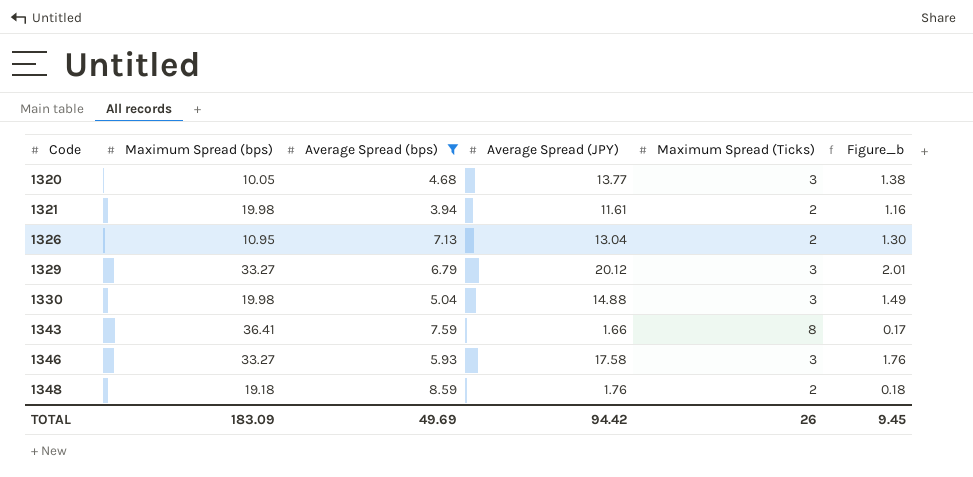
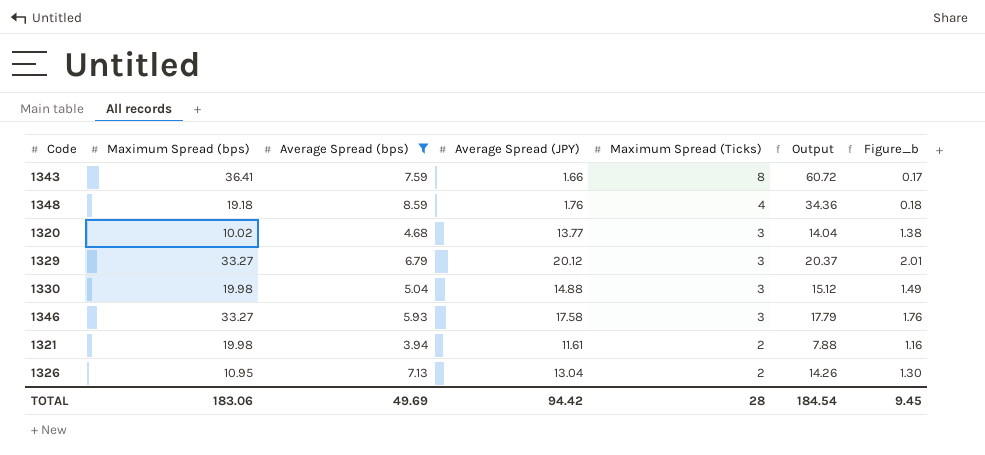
row order: Code ascending -> Maximum Spread (Ticks) descending
column Output | formula: none -> [Average Spread (bps)] * [Maximum Spread (Ticks)]
1348 | Maximum Spread (Ticks): 2 -> 4
1320 | Maximum Spread (bps): 10.05 -> 10.02
TOTAL | Maximum Spread (bps): 183.09 -> 183.06
TOTAL | Maximum Spread (Ticks): 26 -> 28

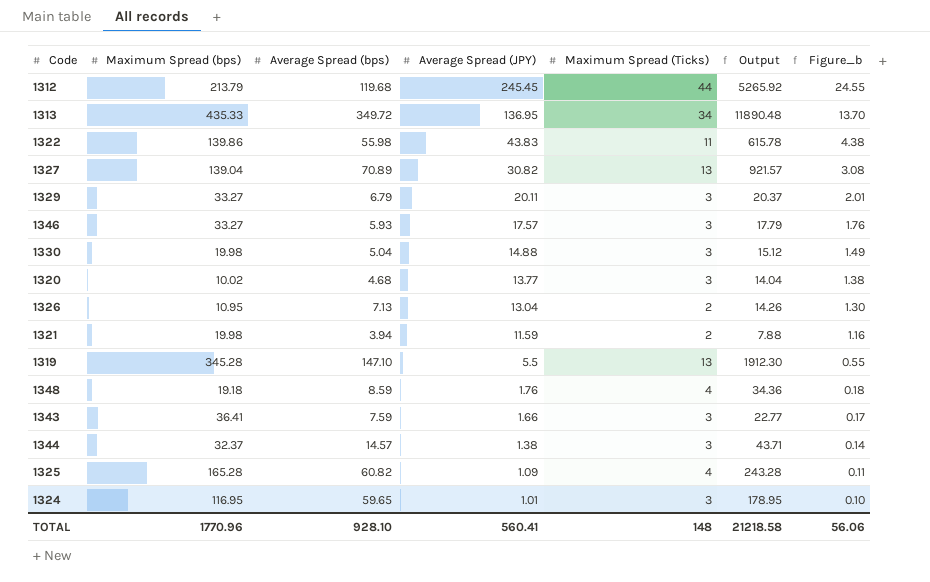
filter: Average Spread (bps) <= 8.59 -> none
row order: Maximum Spread (Ticks) descending -> Average Spread (JPY) descending
1329 | Average Spread (JPY): 20.12 -> 20.11
1346 | Average Spread (JPY): 17.58 -> 17.57
1321 | Average Spread (JPY): 11.61 -> 11.59
1343 | Maximum Spread (Ticks): 8 -> 3
1343 | Output: 60.72 -> 22.77
TOTAL | Maximum Spread (bps): 183.06 -> 1770.96
TOTAL | Average Spread (bps): 49.69 -> 928.10
TOTAL | Average Spread (JPY): 94.42 -> 560.41
TOTAL | Maximum Spread (Ticks): 28 -> 148
TOTAL | Output: 184.54 -> 21218.58
TOTAL | Figure_b: 9.45 -> 56.06

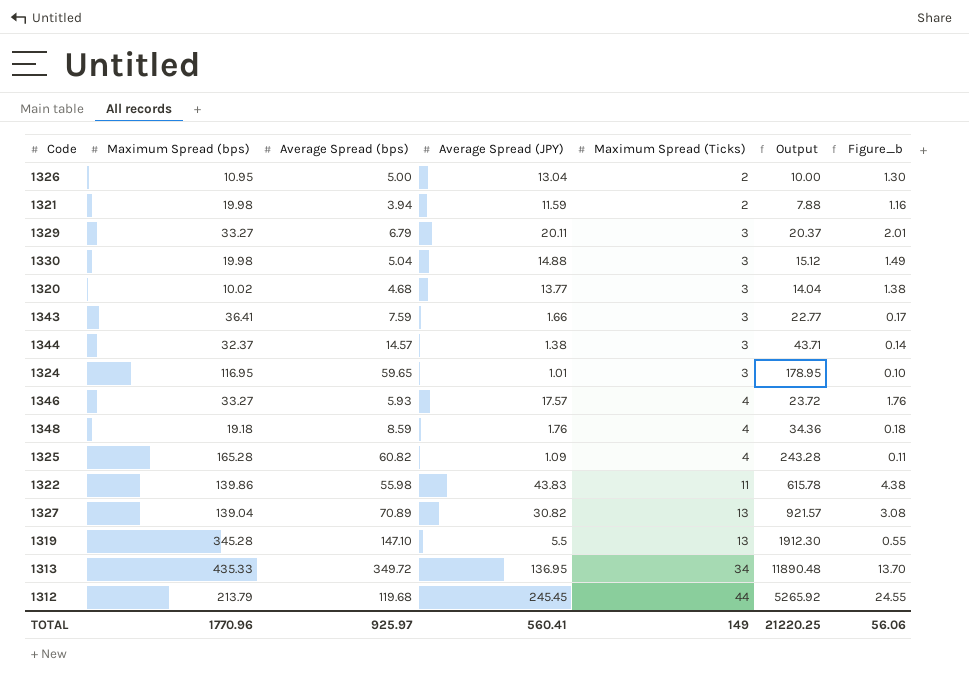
row order: Average Spread (JPY) descending -> Maximum Spread (Ticks) ascending
1326 | Average Spread (bps): 7.13 -> 5.00
1326 | Output: 14.26 -> 10.00
1346 | Maximum Spread (Ticks): 3 -> 4
1346 | Output: 17.79 -> 23.72
TOTAL | Average Spread (bps): 928.10 -> 925.97
TOTAL | Maximum Spread (Ticks): 148 -> 149
TOTAL | Output: 21218.58 -> 21220.25

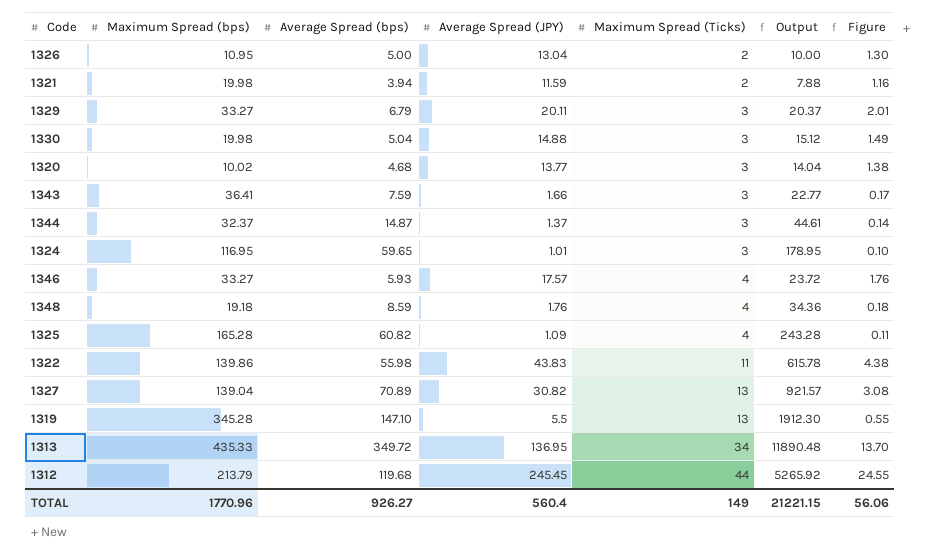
column name: Figure_b -> Figure
1344 | Average Spread (bps): 14.57 -> 14.87
1344 | Average Spread (JPY): 1.38 -> 1.37
1344 | Output: 43.71 -> 44.61
TOTAL | Average Spread (bps): 925.97 -> 926.27
TOTAL | Average Spread (JPY): 560.41 -> 560.4
TOTAL | Output: 21220.25 -> 21221.15

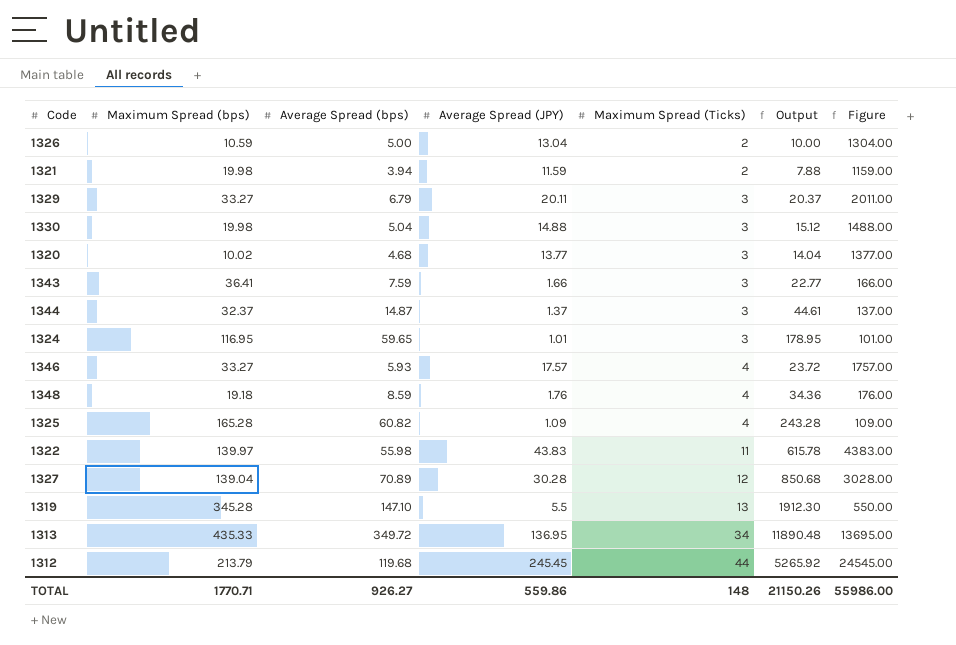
column Figure | formula: [Average Spread (JPY)] * 0.1 -> [Average Spread (JPY)] * 100
1326 | Maximum Spread (bps): 10.95 -> 10.59
1322 | Maximum Spread (bps): 139.86 -> 139.97
1327 | Average Spread (JPY): 30.82 -> 30.28
1327 | Maximum Spread (Ticks): 13 -> 12
1327 | Output: 921.57 -> 850.68
TOTAL | Maximum Spread (bps): 1770.96 -> 1770.71
TOTAL | Average Spread (JPY): 560.4 -> 559.86
TOTAL | Maximum Spread (Ticks): 149 -> 148
TOTAL | Output: 21221.15 -> 21150.26
TOTAL | Figure: 56.06 -> 55986.00

